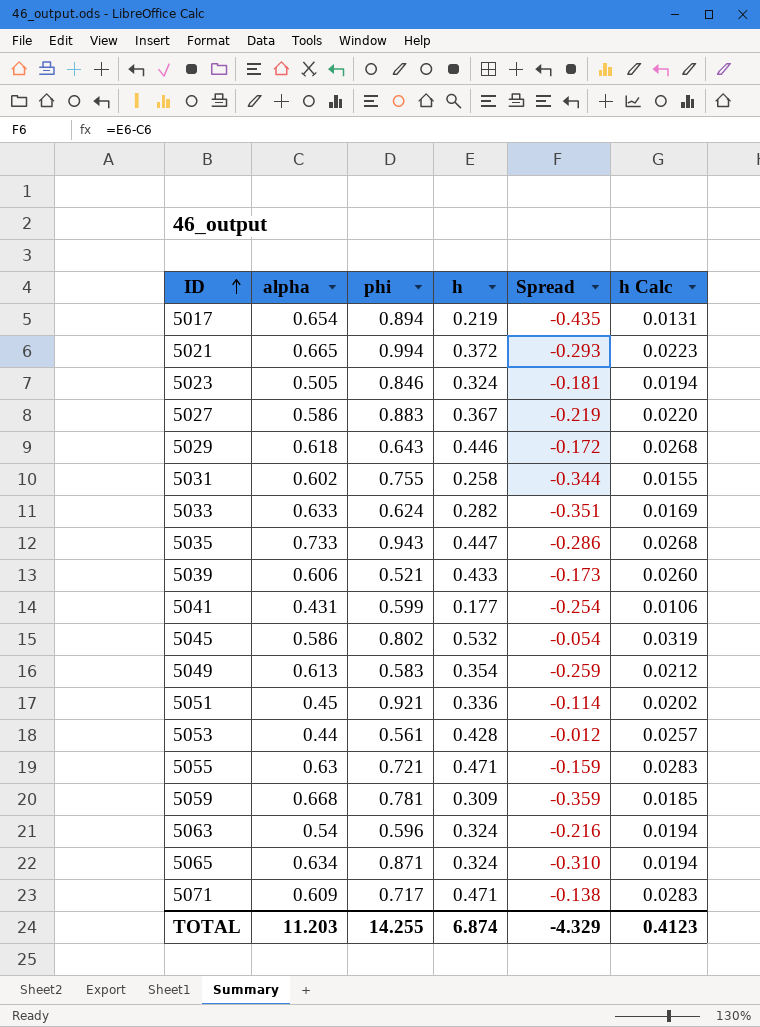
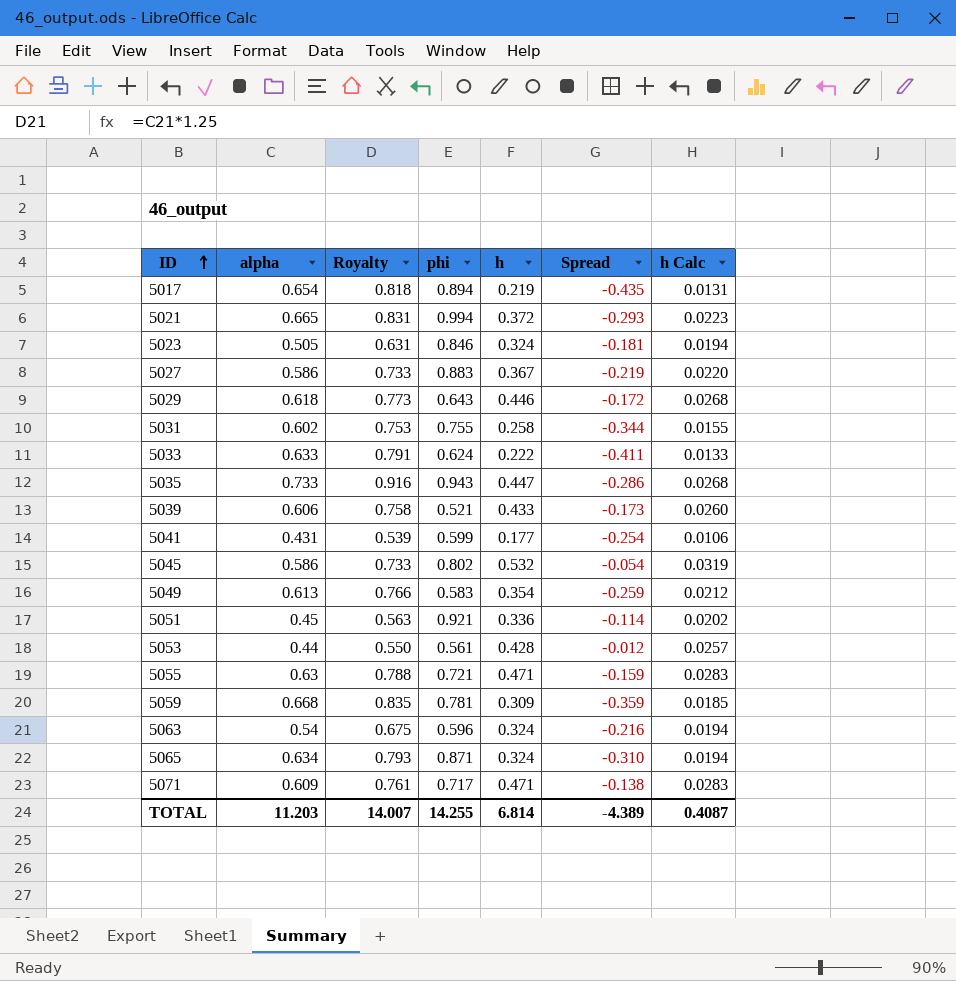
column Royalty | formula: none -> [alpha] * 1.25
5033 | h: 0.282 -> 0.222
5033 | Spread: -0.351 -> -0.411
5033 | h Calc: 0.0169 -> 0.0133
TOTAL | h: 6.874 -> 6.814
TOTAL | Spread: -4.329 -> -4.389
TOTAL | h Calc: 0.4123 -> 0.4087

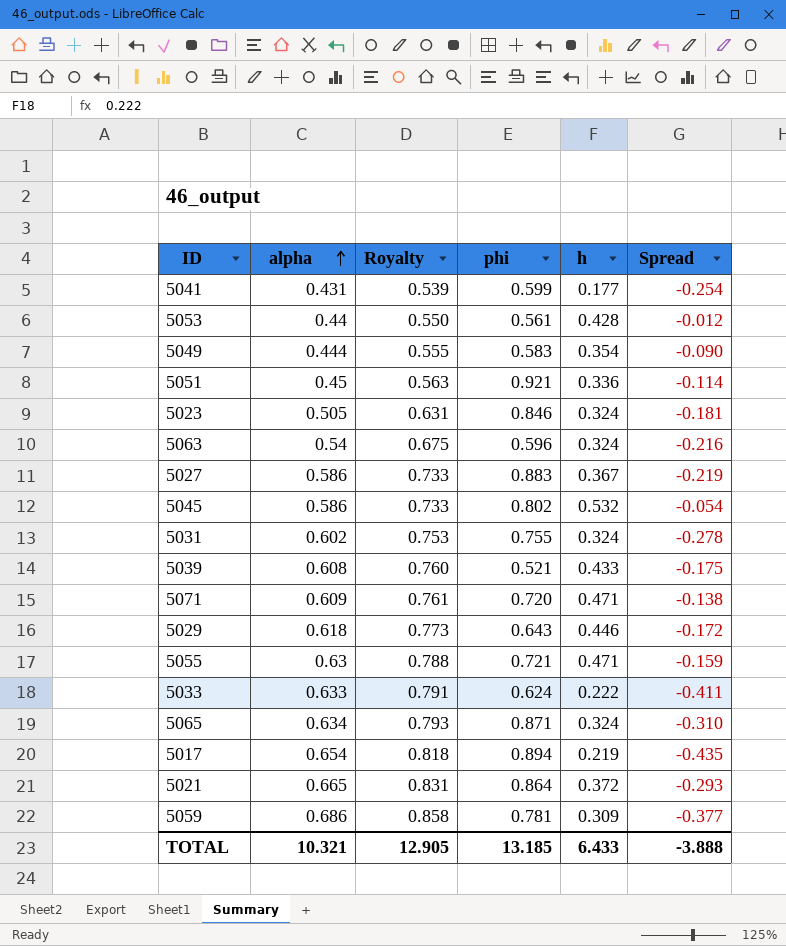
row order: ID ascending -> alpha ascending
column h Calc | formula: [h] * 0.06 -> none
row 5035: 0.733 | 0.916 | 0.943 | 0.447 | -0.286 | 0.0268 -> none
5049 | alpha: 0.613 -> 0.444
5049 | Royalty: 0.766 -> 0.555
5049 | Spread: -0.259 -> -0.090
5031 | h: 0.258 -> 0.324
5031 | Spread: -0.344 -> -0.278
5039 | alpha: 0.606 -> 0.608
5039 | Royalty: 0.758 -> 0.760
5039 | Spread: -0.173 -> -0.175
5071 | phi: 0.717 -> 0.720
5021 | phi: 0.994 -> 0.864
5059 | alpha: 0.668 -> 0.686
5059 | Royalty: 0.835 -> 0.858
5059 | Spread: -0.359 -> -0.377
TOTAL | alpha: 11.203 -> 10.321
TOTAL | Royalty: 14.007 -> 12.905
TOTAL | phi: 14.255 -> 13.185
TOTAL | h: 6.814 -> 6.433
TOTAL | Spread: -4.389 -> -3.888

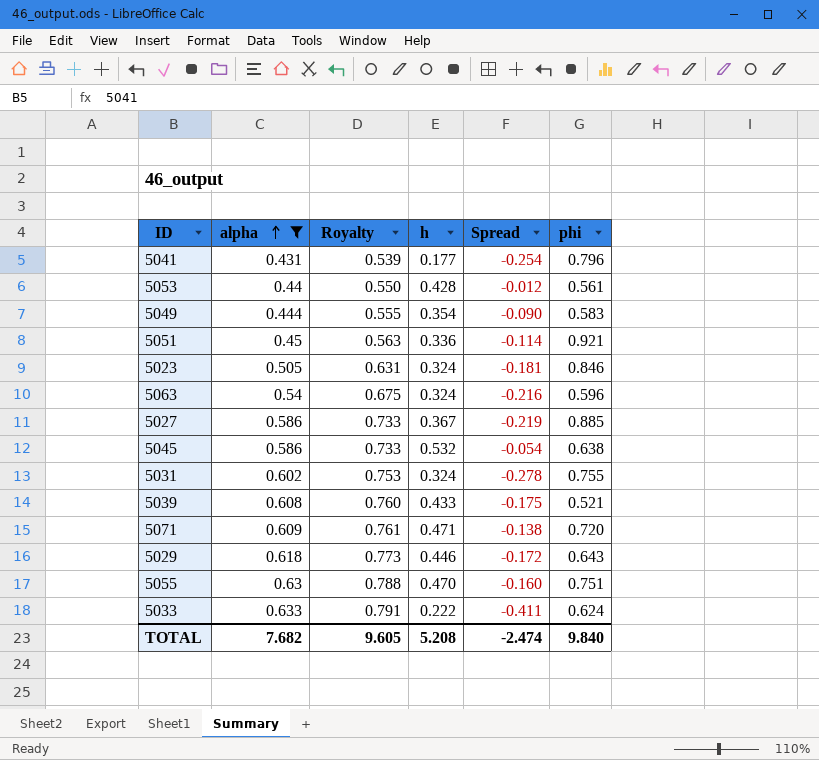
filter: none -> alpha <= 0.633
column phi | position: 4 -> 6
5041 | phi: 0.599 -> 0.796
5027 | phi: 0.883 -> 0.885
5045 | phi: 0.802 -> 0.638
5055 | h: 0.471 -> 0.470
5055 | Spread: -0.159 -> -0.160
5055 | phi: 0.721 -> 0.751
TOTAL | alpha: 10.321 -> 7.682
TOTAL | Royalty: 12.905 -> 9.605
TOTAL | h: 6.433 -> 5.208
TOTAL | Spread: -3.888 -> -2.474
TOTAL | phi: 13.185 -> 9.840

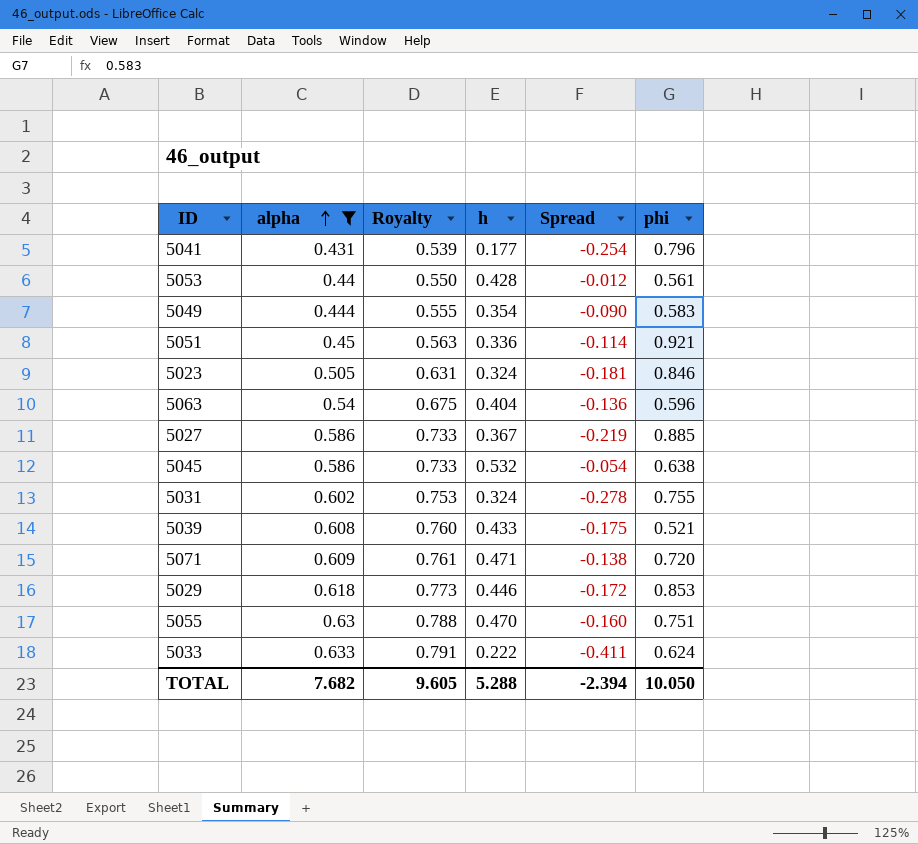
5063 | h: 0.324 -> 0.404
5063 | Spread: -0.216 -> -0.136
5029 | phi: 0.643 -> 0.853
TOTAL | h: 5.208 -> 5.288
TOTAL | Spread: -2.474 -> -2.394
TOTAL | phi: 9.840 -> 10.050

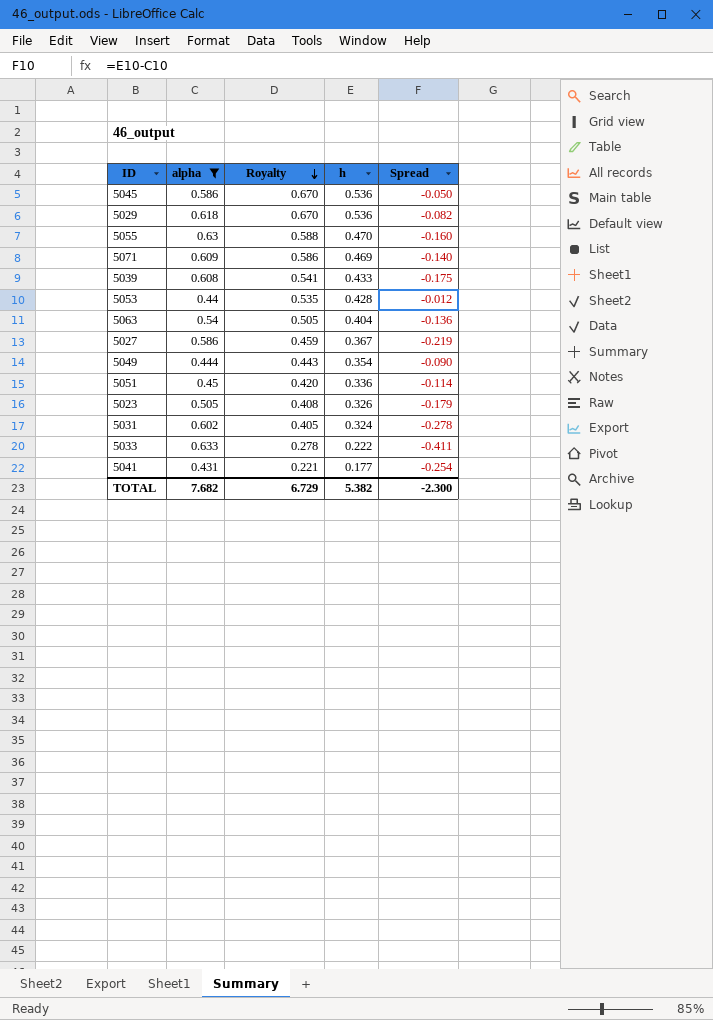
row order: alpha ascending -> Royalty descending
column phi | position: 6 -> none
column Royalty | formula: [alpha] * 1.25 -> [h] * 1.25
5045 | h: 0.532 -> 0.536
5045 | Spread: -0.054 -> -0.050
5029 | h: 0.446 -> 0.536
5029 | Spread: -0.172 -> -0.082
5071 | h: 0.471 -> 0.469
5071 | Spread: -0.138 -> -0.140
5023 | h: 0.324 -> 0.326
5023 | Spread: -0.181 -> -0.179
TOTAL | Royalty: 9.605 -> 6.729
TOTAL | h: 5.288 -> 5.382
TOTAL | Spread: -2.394 -> -2.300

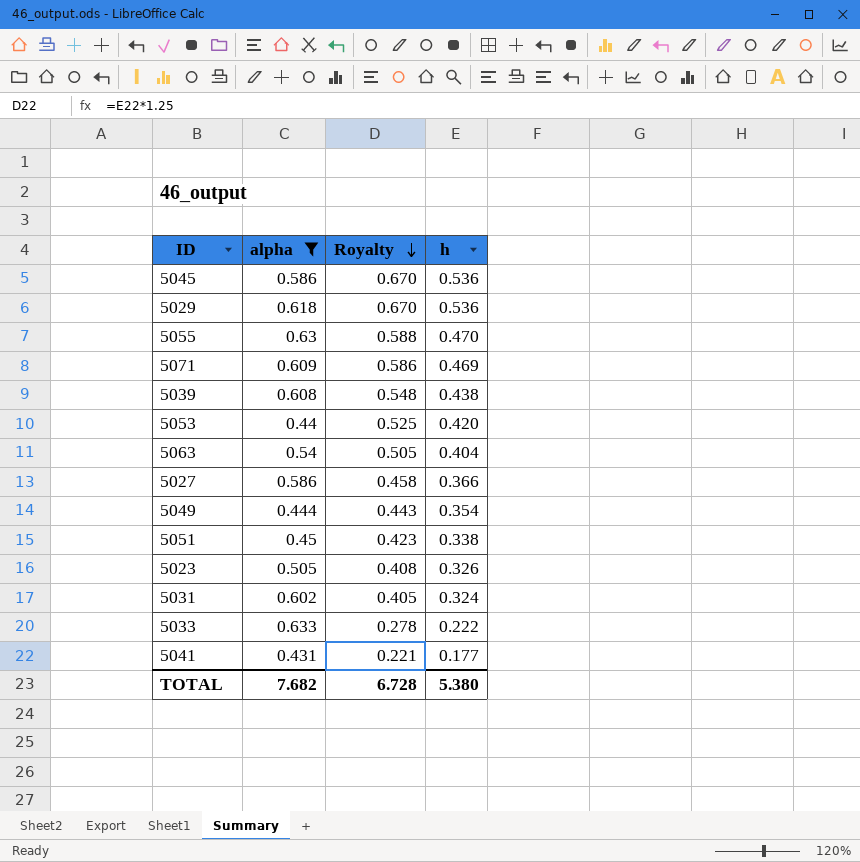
column Spread | formula: [h] - [alpha] -> none
5039 | Royalty: 0.541 -> 0.548
5039 | h: 0.433 -> 0.438
5053 | Royalty: 0.535 -> 0.525
5053 | h: 0.428 -> 0.420
5027 | Royalty: 0.459 -> 0.458
5027 | h: 0.367 -> 0.366
5051 | Royalty: 0.420 -> 0.423
5051 | h: 0.336 -> 0.338
TOTAL | Royalty: 6.729 -> 6.728
TOTAL | h: 5.382 -> 5.380

